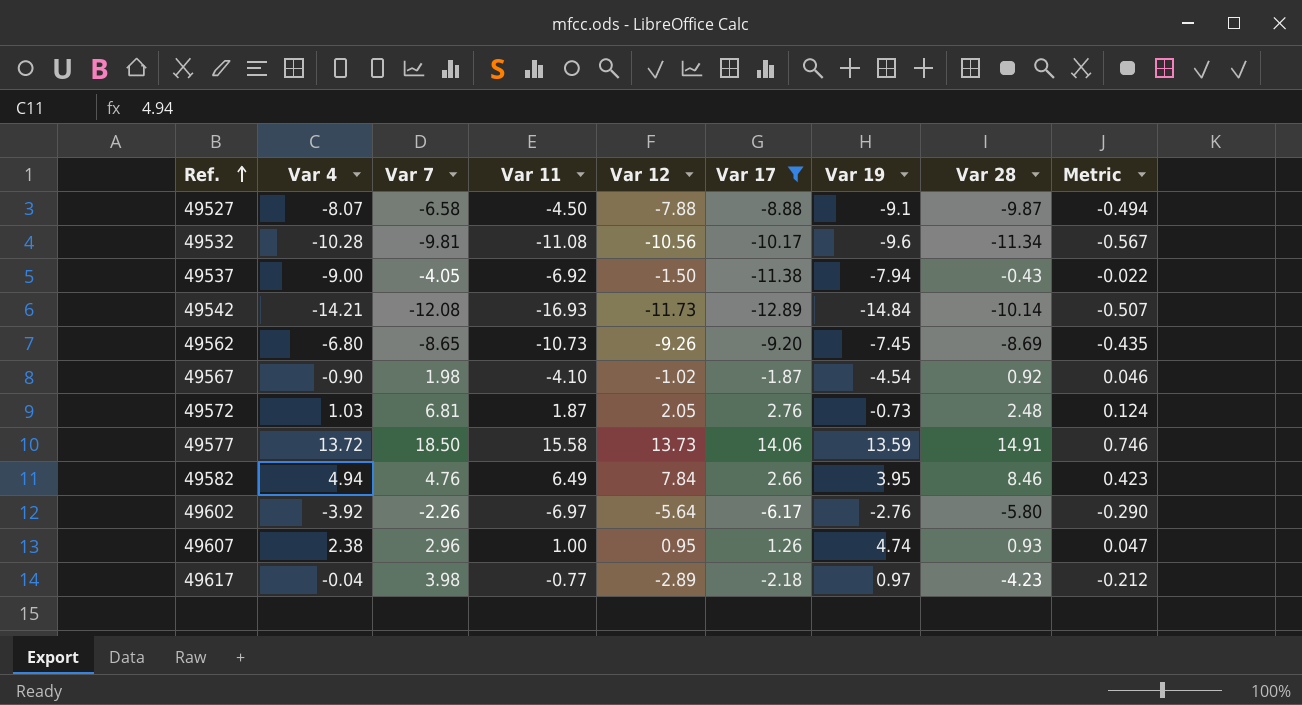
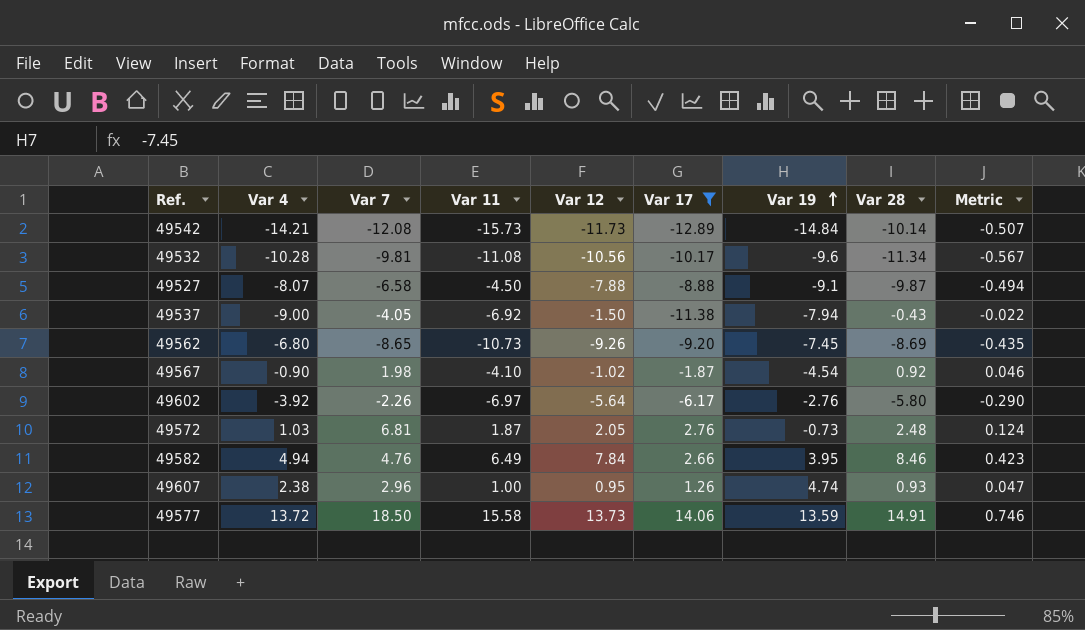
row order: Ref. ascending -> Var 19 ascending
row 49617: -0.04 | 3.98 | -0.77 | -2.89 | -2.18 | 0.97 | -4.23 | -0.212 -> none
49542 | Var 11: -16.93 -> -15.73

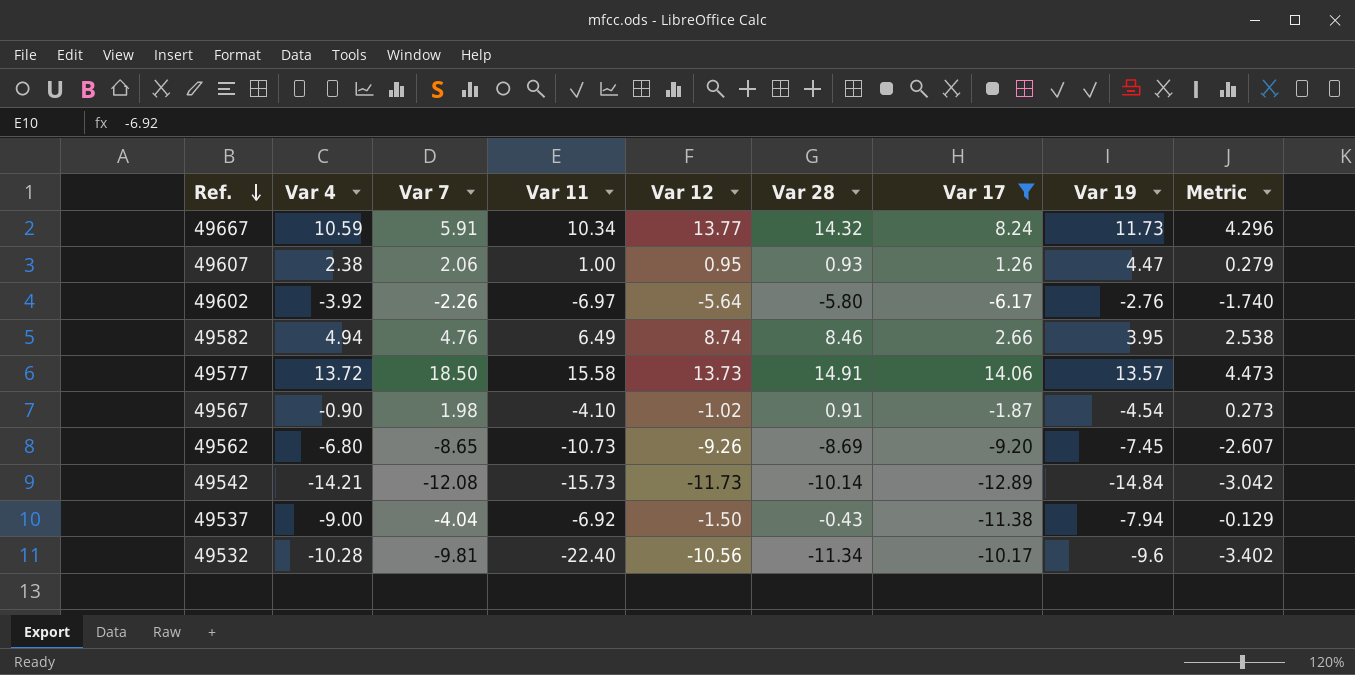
row order: Var 19 ascending -> Ref. descending
column Var 28 | position: 8 -> 6
column Metric | formula: [Var 28] * 0.05 -> [Var 28] * 0.3
row 49527: -8.07 | -6.58 | -4.50 | -7.88 | -8.88 | -9.1 | -9.87 | -0.494 -> none
row 49572: 1.03 | 6.81 | 1.87 | 2.05 | 2.76 | -0.73 | 2.48 | 0.124 -> none
row 49667: none -> 10.59 | 5.91 | 10.34 | 13.77 | 14.32 | 8.24 | 11.73 | 4.296
49607 | Var 7: 2.96 -> 2.06
49607 | Var 19: 4.74 -> 4.47
49582 | Var 12: 7.84 -> 8.74
49577 | Var 19: 13.59 -> 13.57
49567 | Var 28: 0.92 -> 0.91
49537 | Var 7: -4.05 -> -4.04
49532 | Var 11: -11.08 -> -22.40

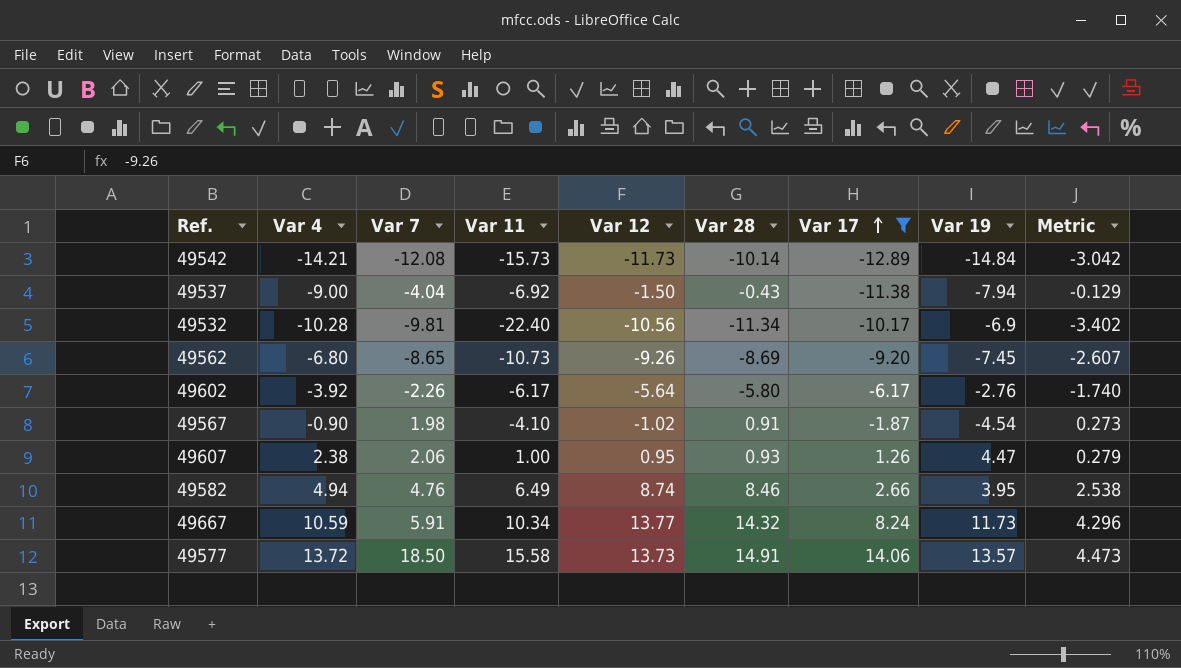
row order: Ref. descending -> Var 17 ascending
49532 | Var 19: -9.6 -> -6.9
49602 | Var 11: -6.97 -> -6.17

